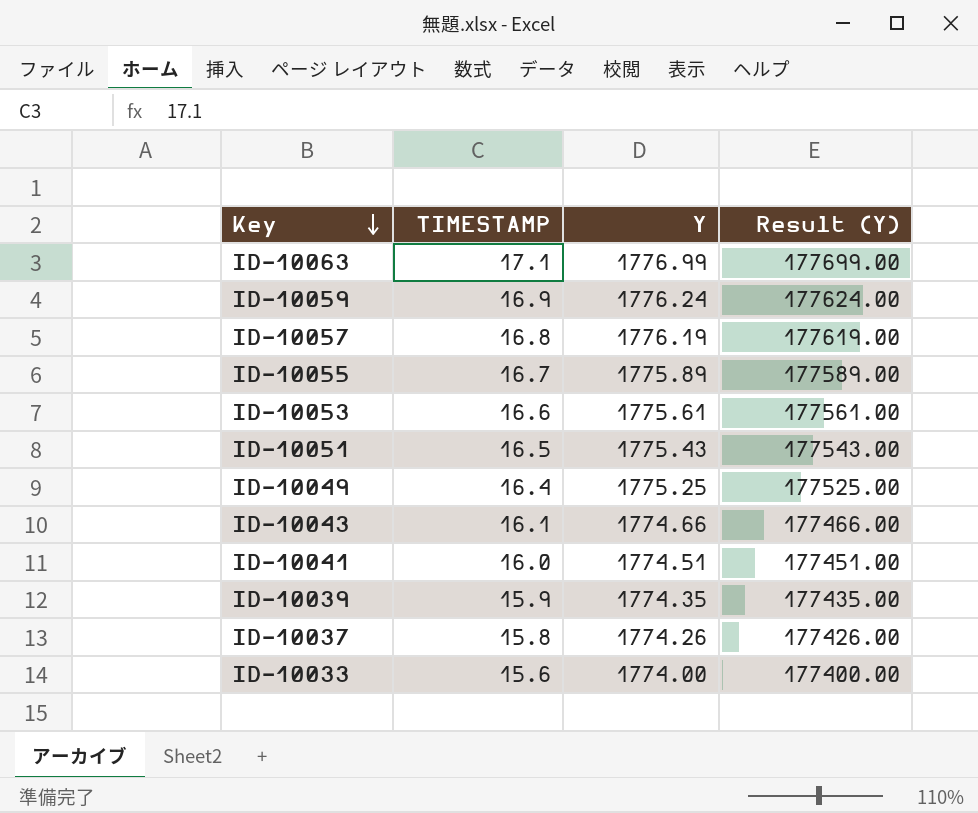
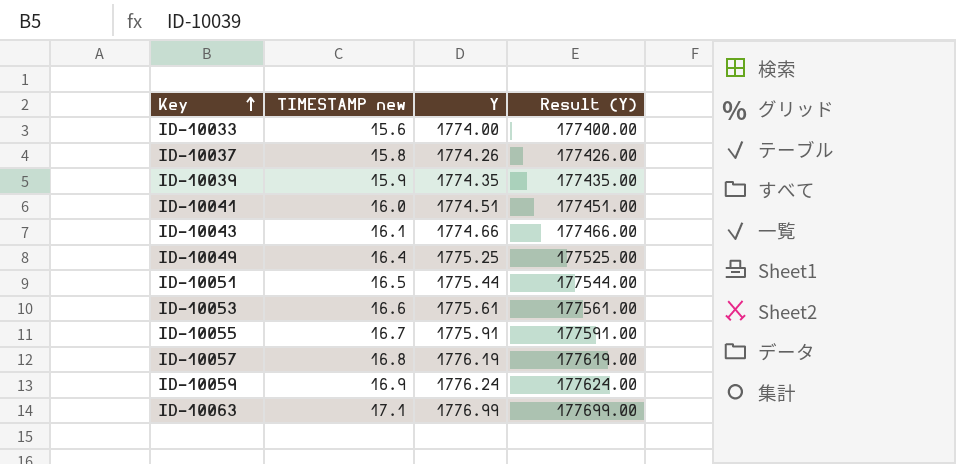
row order: Key descending -> Key ascending
column name: TIMESTAMP -> TIMESTAMP new
ID-10051 | Y: 1775.43 -> 1775.44
ID-10051 | Result (Y): 177543.00 -> 177544.00
ID-10055 | Y: 1775.89 -> 1775.91
ID-10055 | Result (Y): 177589.00 -> 177591.00

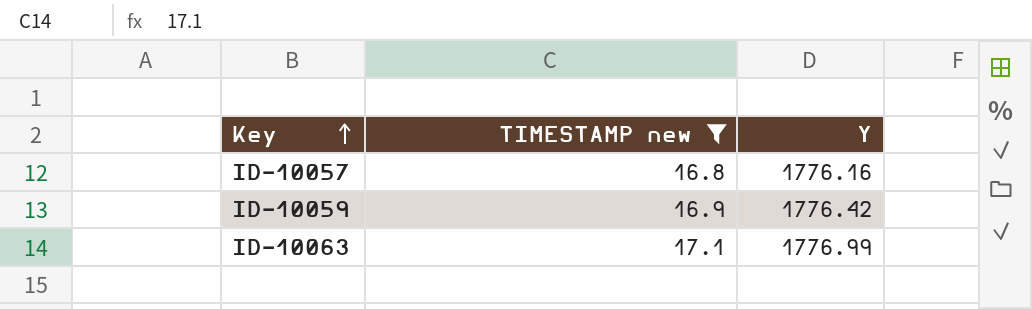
filter: none -> TIMESTAMP new >= 16.8
column Result (Y) | formula: [Y] * 100 -> none
ID-10057 | Y: 1776.19 -> 1776.16
ID-10059 | Y: 1776.24 -> 1776.42

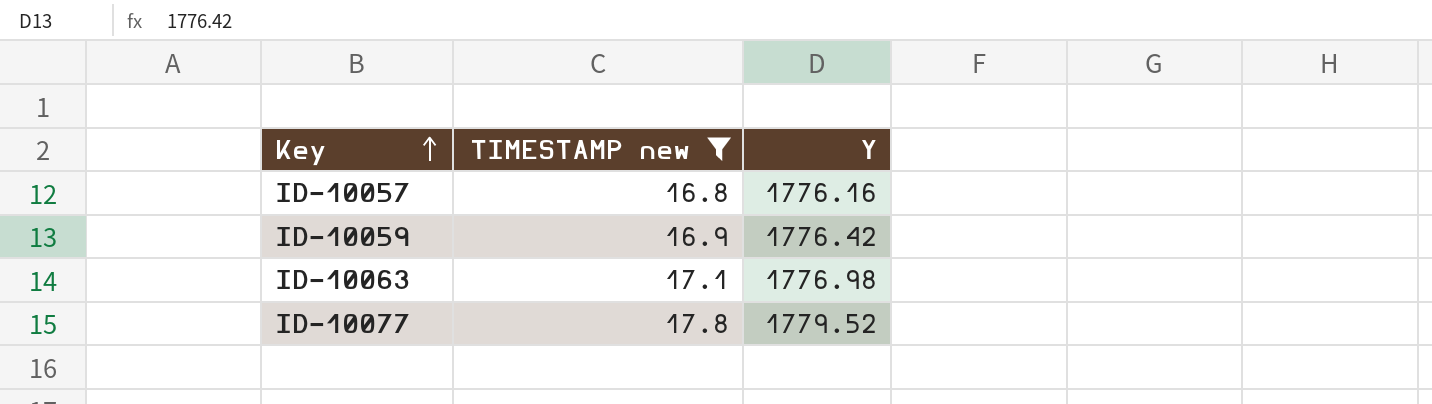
ID-10063 | Y: 1776.99 -> 1776.98
row ID-10077: none -> 17.8 | 1779.52

